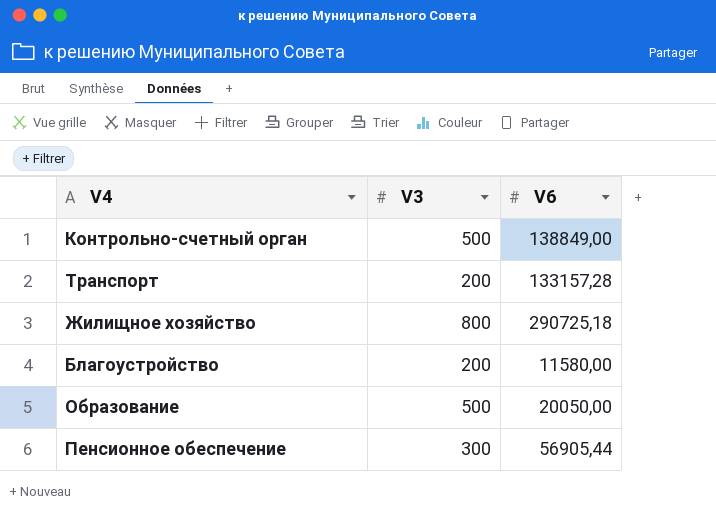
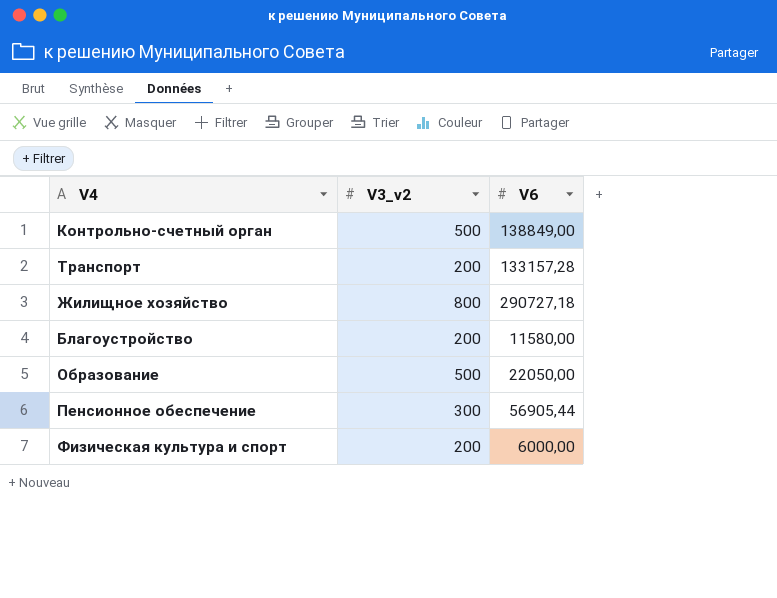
column name: V3 -> V3_v2
Жилищное хозяйство | V6: 290725,18 -> 290727,18
Образование | V6: 20050,00 -> 22050,00
row Физическая культура и спорт: none -> 200 | 6000,00

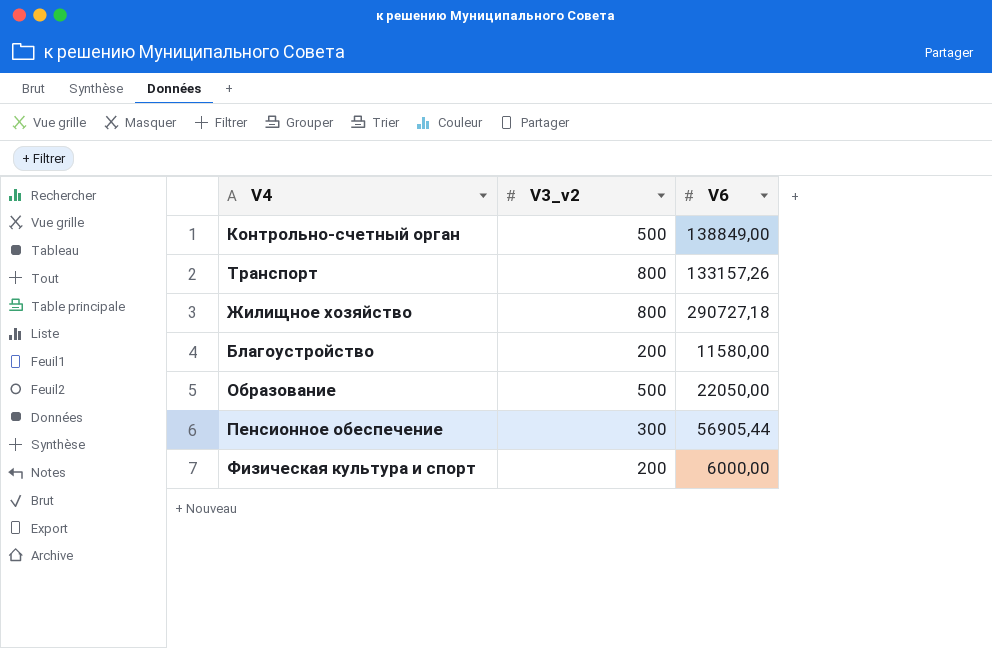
Транспорт | V3_v2: 200 -> 800
Транспорт | V6: 133157,28 -> 133157,26

